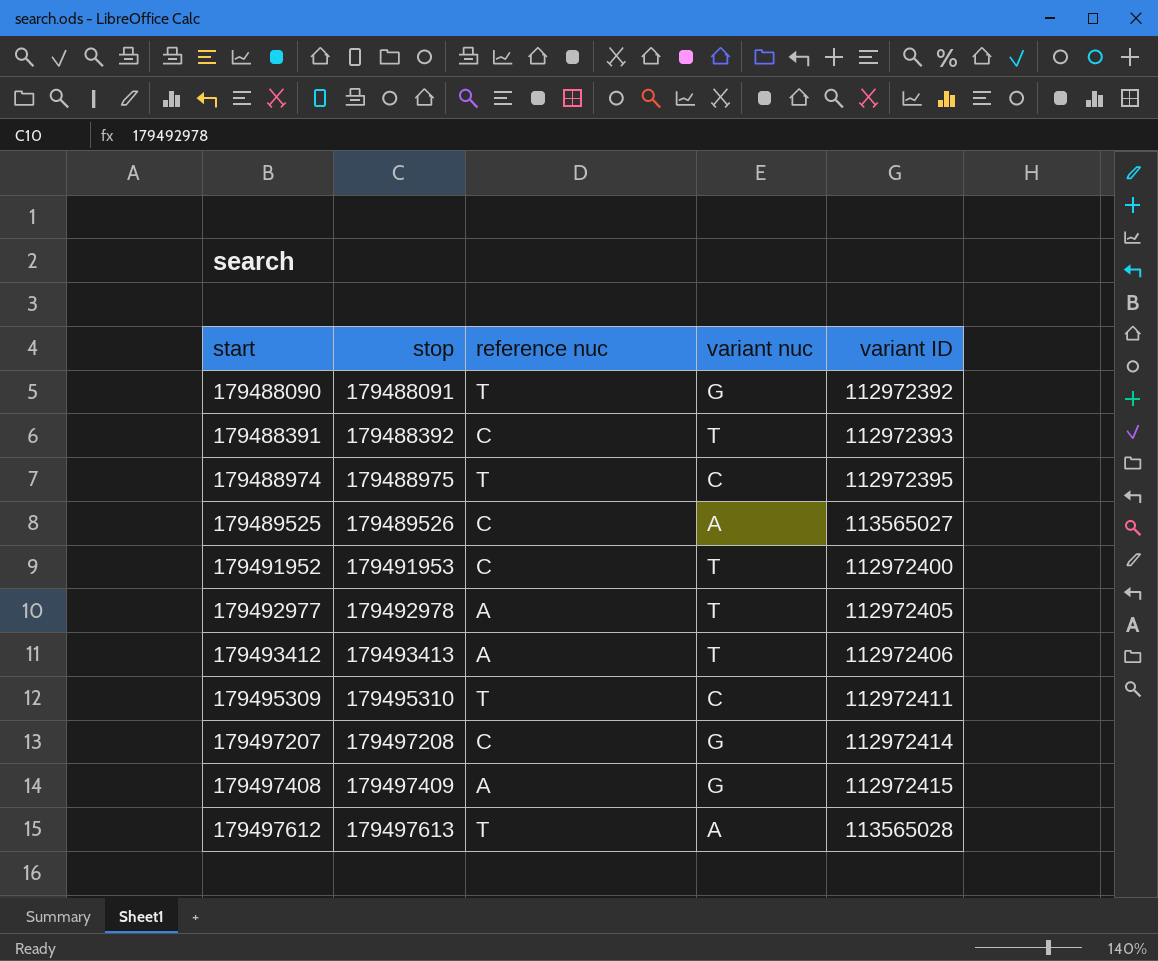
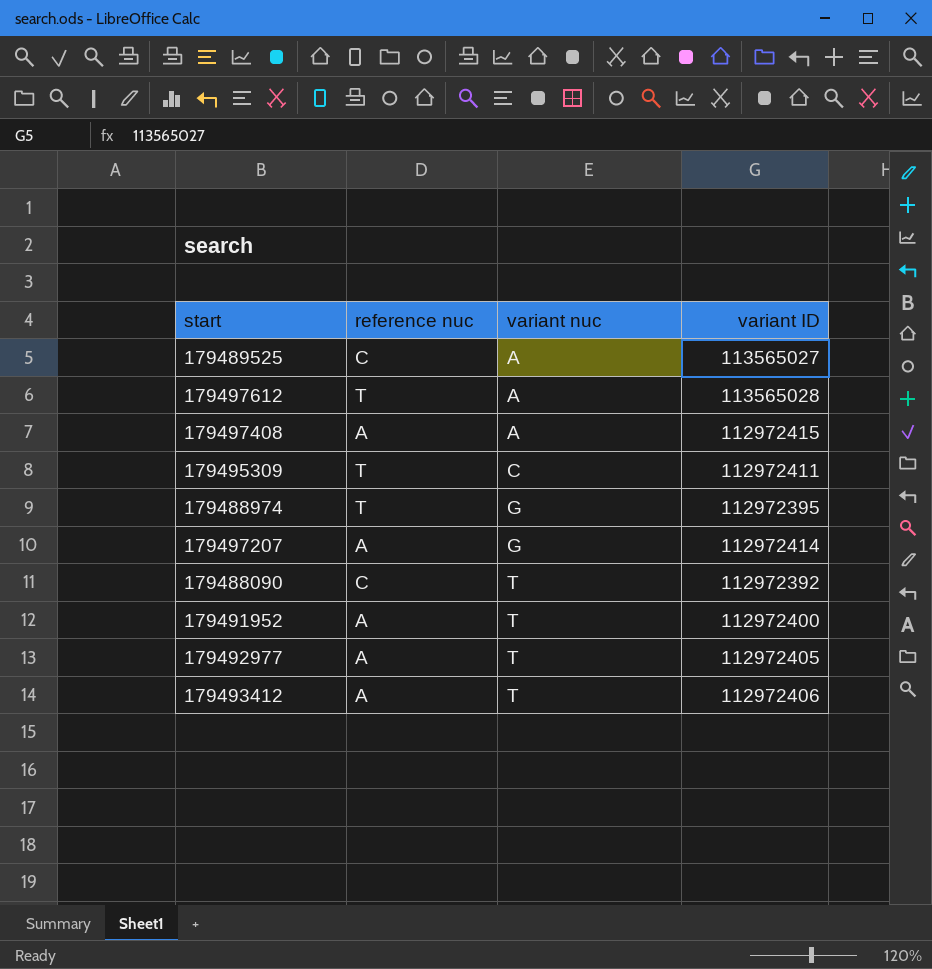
row order: start ascending -> variant nuc ascending
column stop | position: 2 -> none
row 179488391: 179488392 | C | T | 112972393 -> none
179497408 | variant nuc: G -> A
179488974 | variant nuc: C -> G
179497207 | reference nuc: C -> A
179488090 | reference nuc: T -> C
179488090 | variant nuc: G -> T
179491952 | reference nuc: C -> A

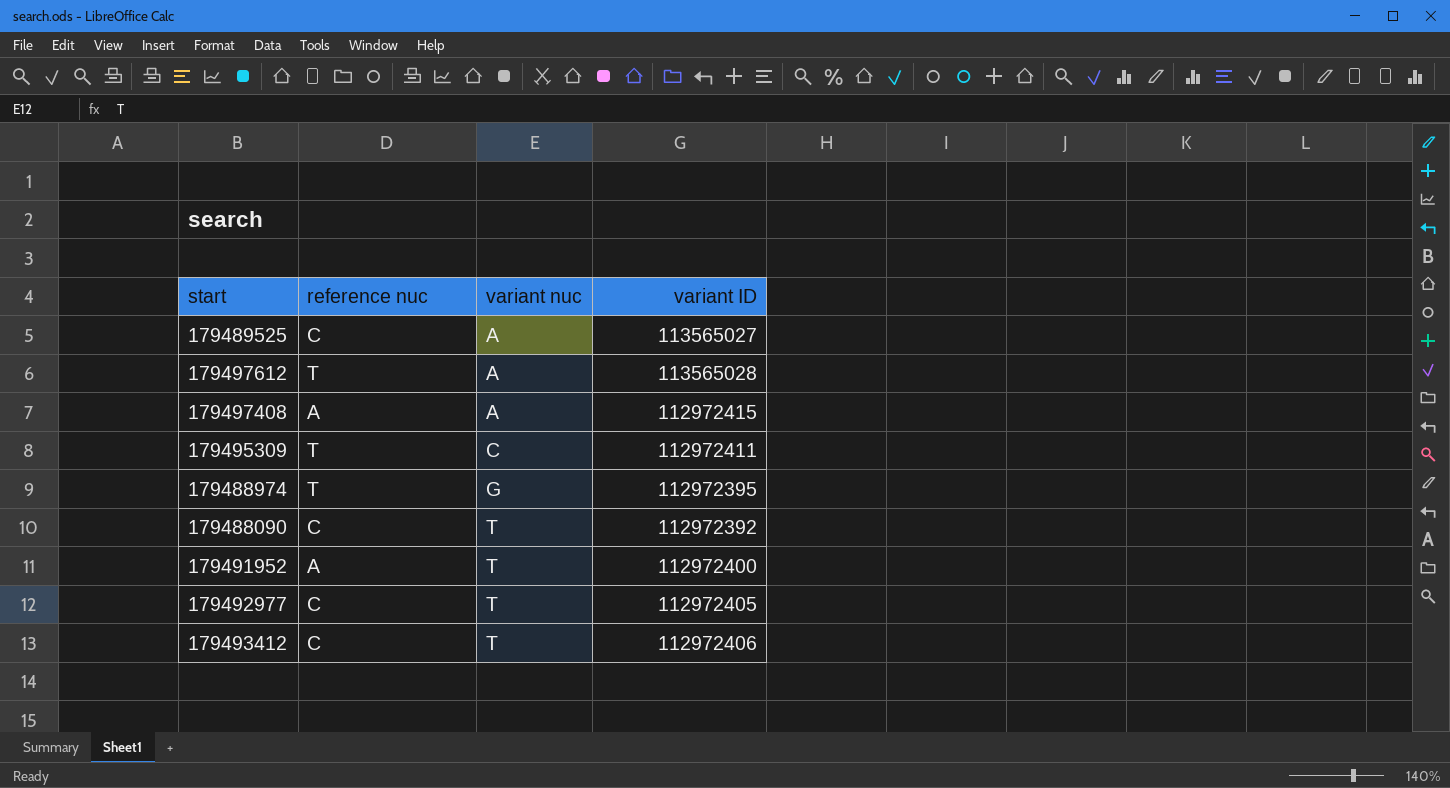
row 179497207: A | G | 112972414 -> none
179492977 | reference nuc: A -> C
179493412 | reference nuc: A -> C

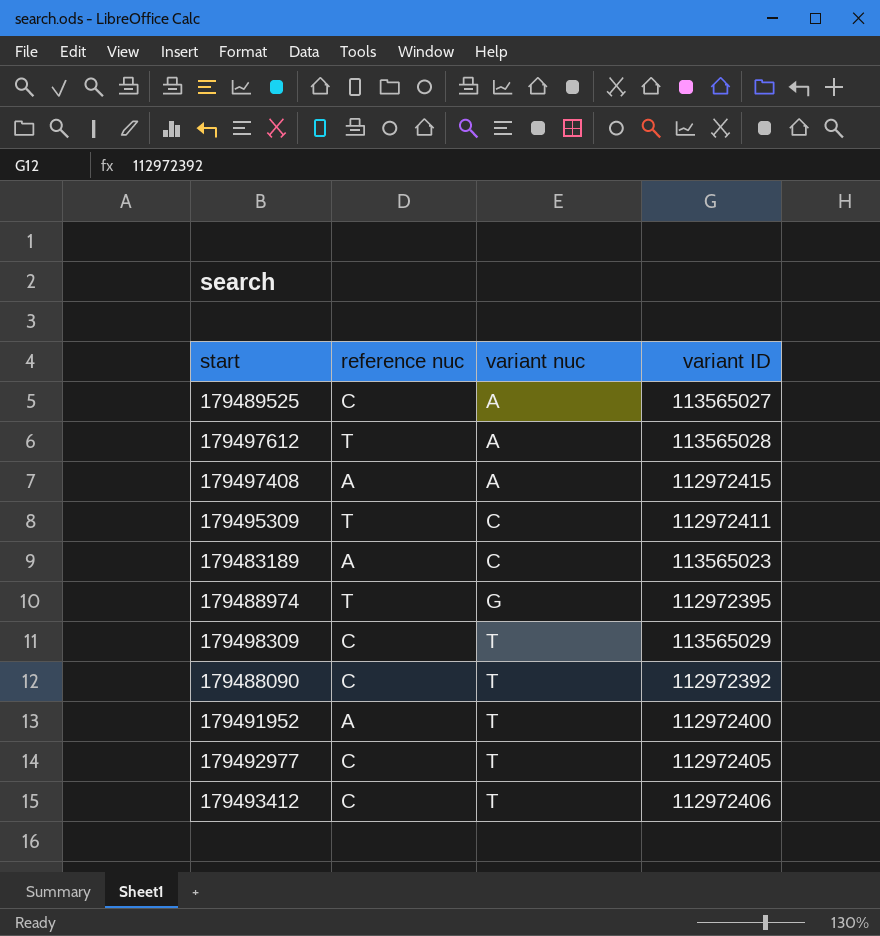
row 179483189: none -> A | C | 113565023
row 179498309: none -> C | T | 113565029

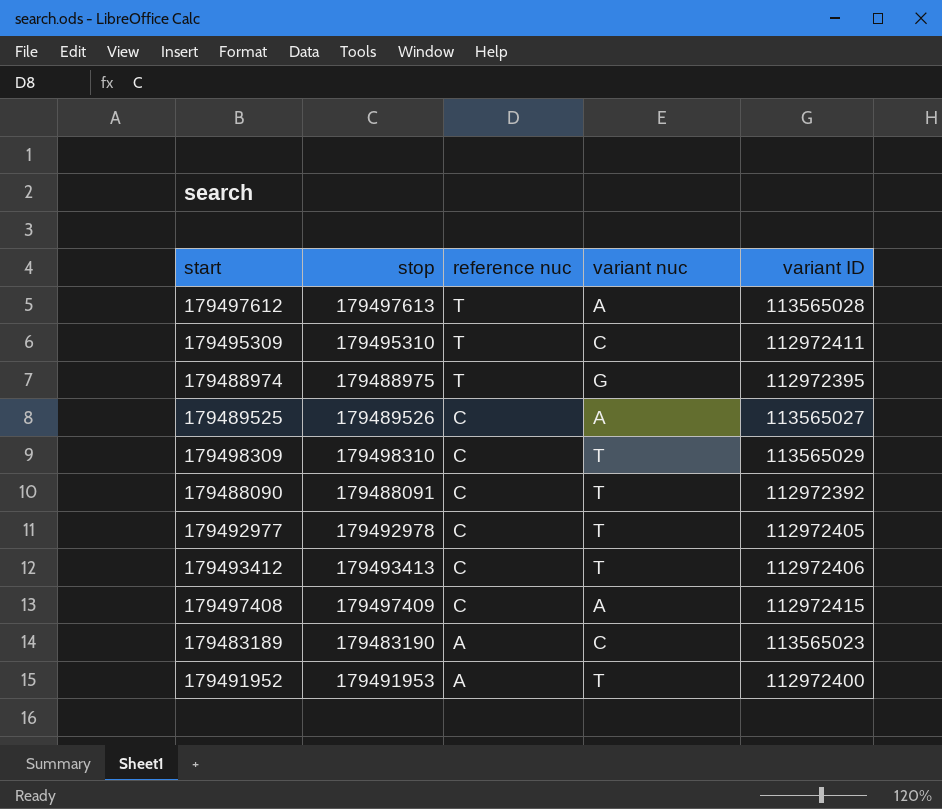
row order: variant nuc ascending -> reference nuc descending
column stop | position: none -> 2
179497408 | reference nuc: A -> C

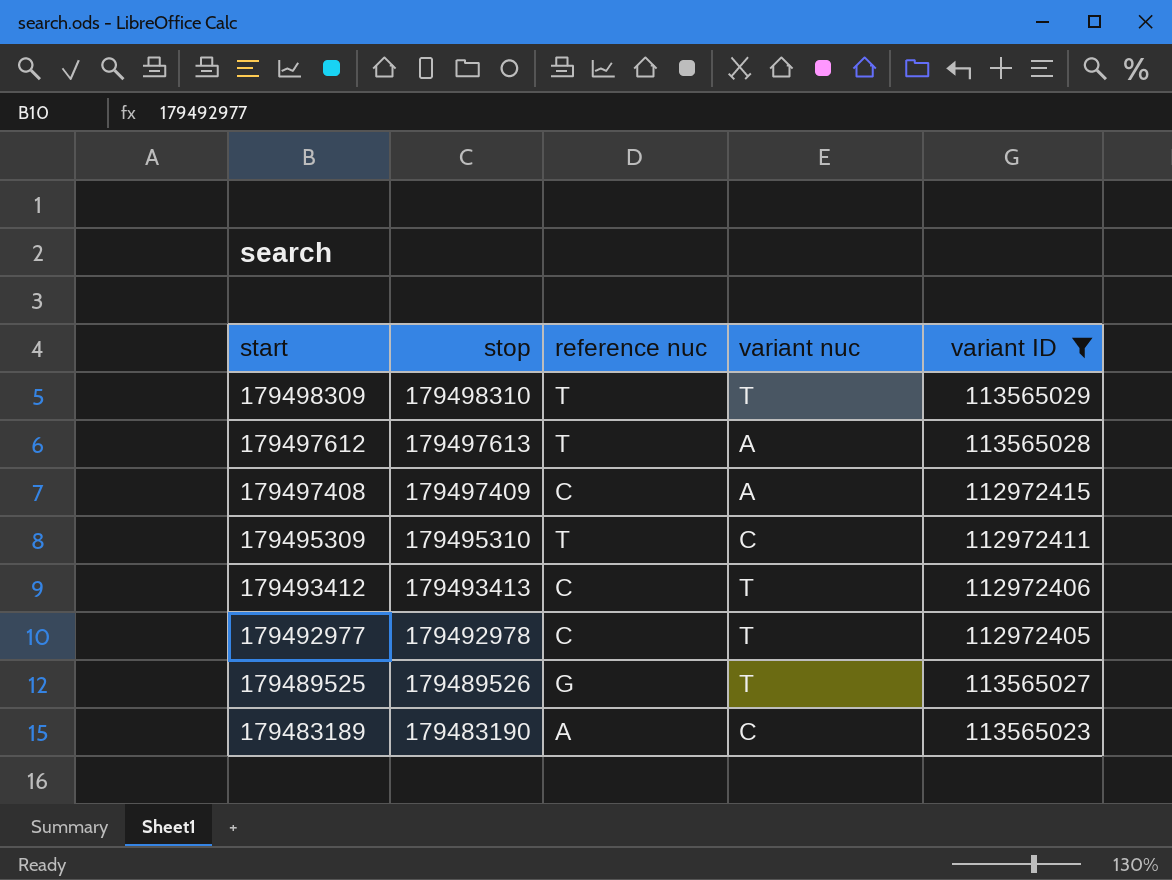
filter: none -> variant ID >= 112972405
row order: reference nuc descending -> start descending
179498309 | reference nuc: C -> T
179489525 | reference nuc: C -> G
179489525 | variant nuc: A -> T

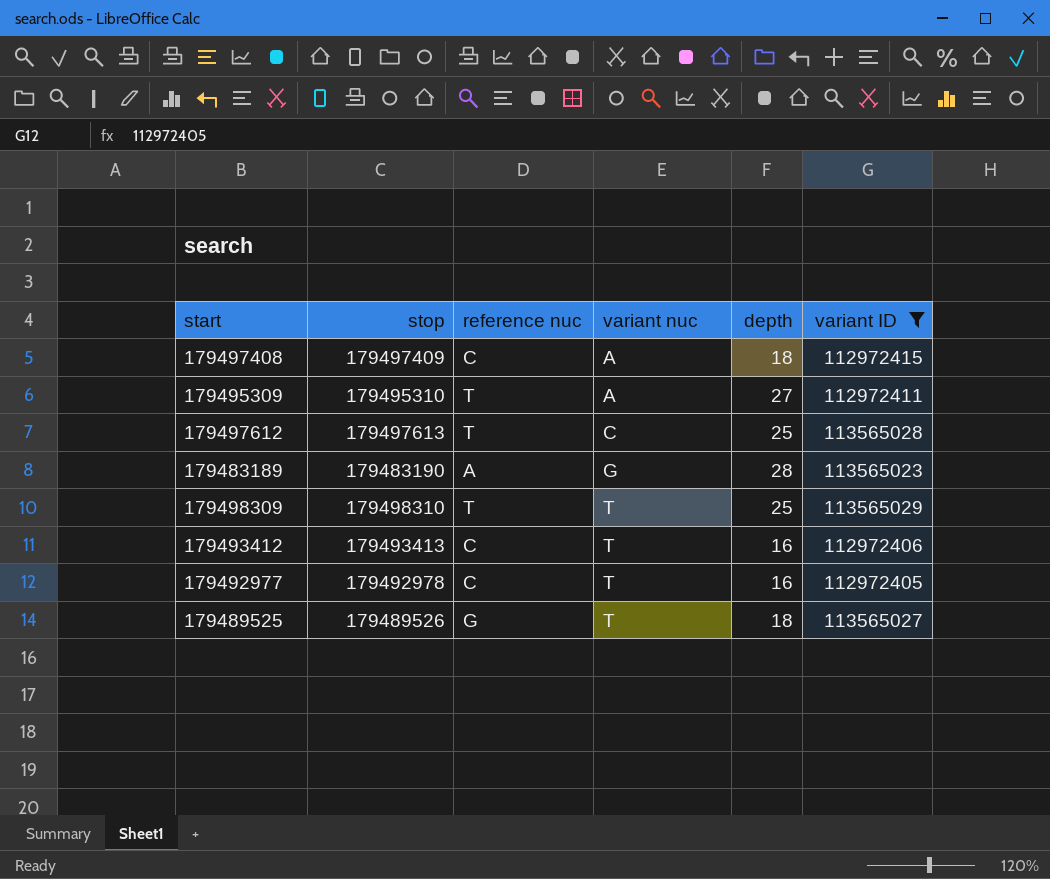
row order: start descending -> variant nuc ascending
column depth | position: none -> 5
179495309 | variant nuc: C -> A
179497612 | variant nuc: A -> C
179483189 | variant nuc: C -> G

